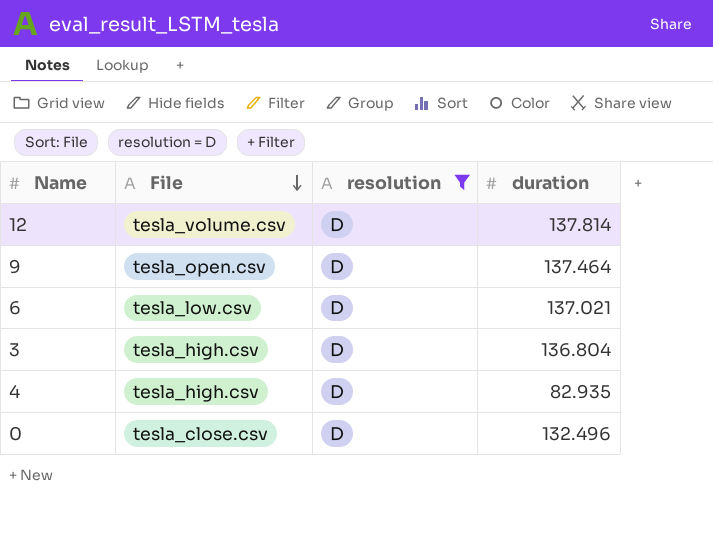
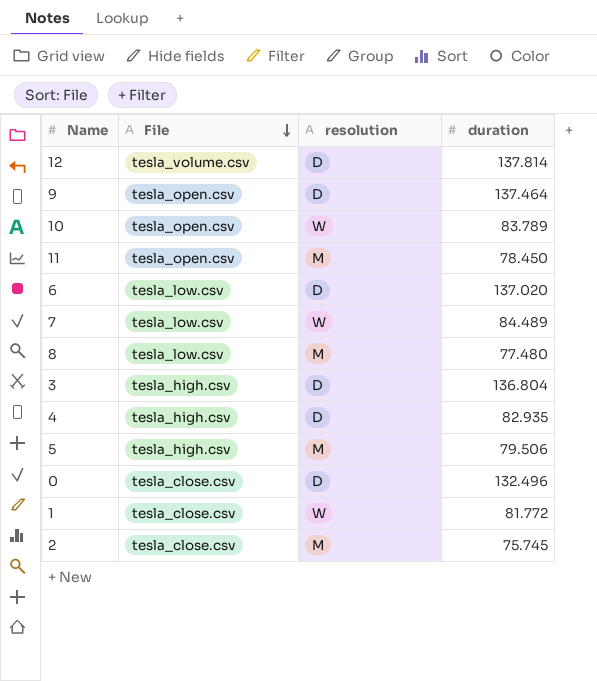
filter: resolution = D -> none
6 | duration: 137.021 -> 137.020

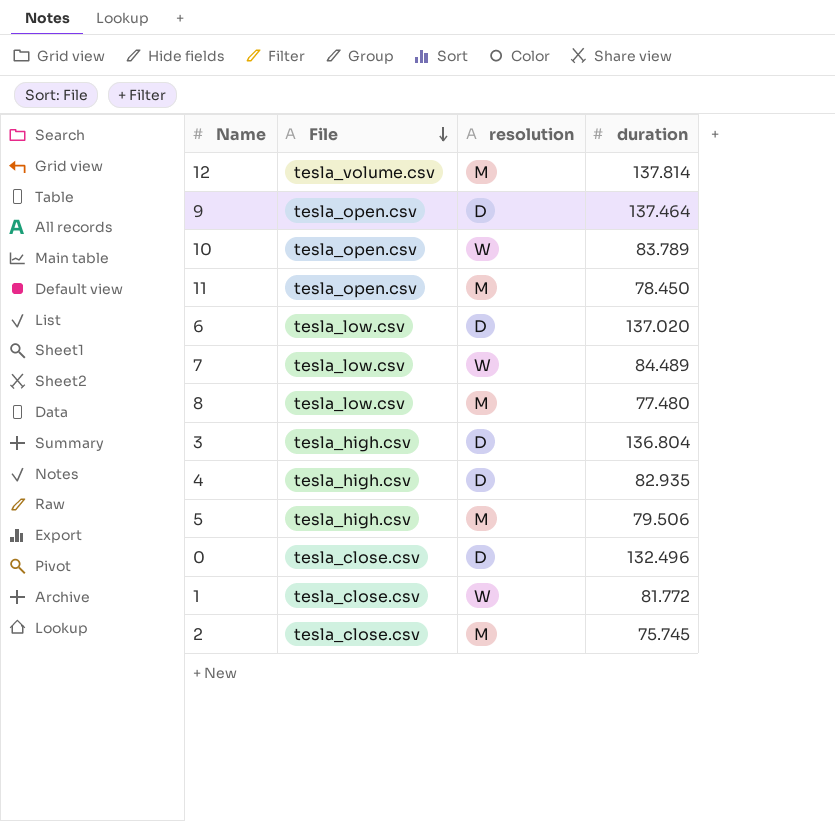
12 | resolution: D -> M

